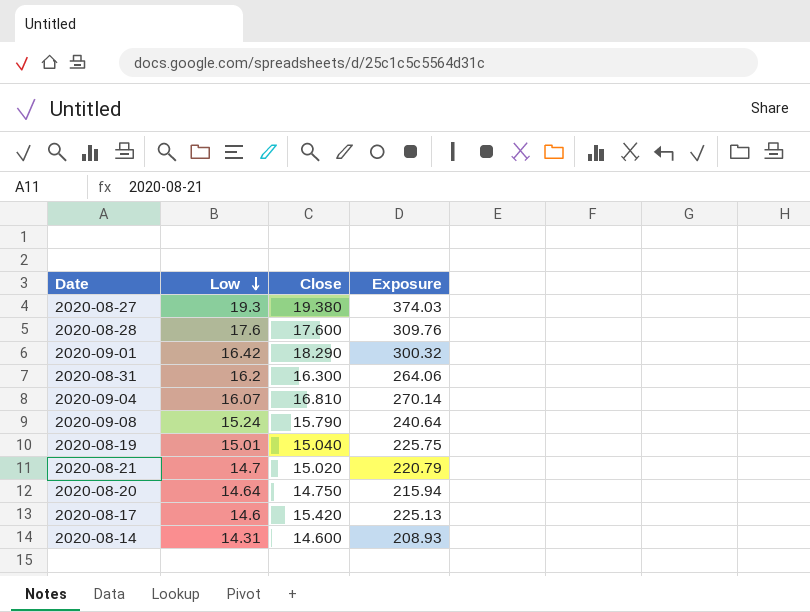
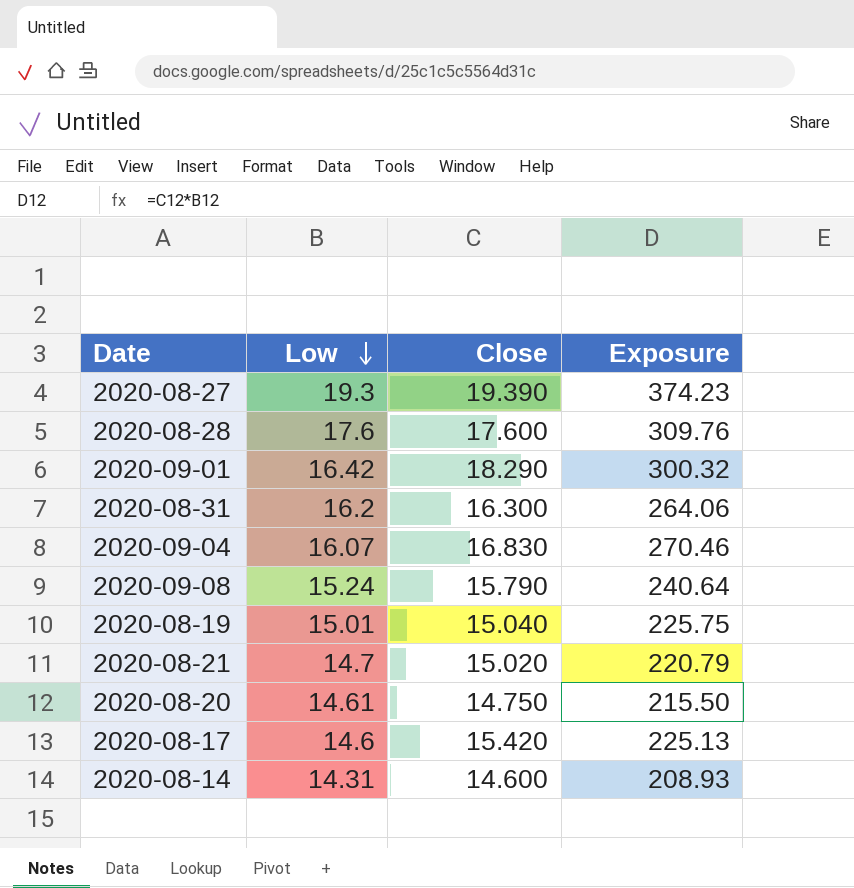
2020-08-27 | Close: 19.380 -> 19.390
2020-08-27 | Exposure: 374.03 -> 374.23
2020-09-04 | Close: 16.810 -> 16.830
2020-09-04 | Exposure: 270.14 -> 270.46
2020-08-20 | Low: 14.64 -> 14.61
2020-08-20 | Exposure: 215.94 -> 215.50

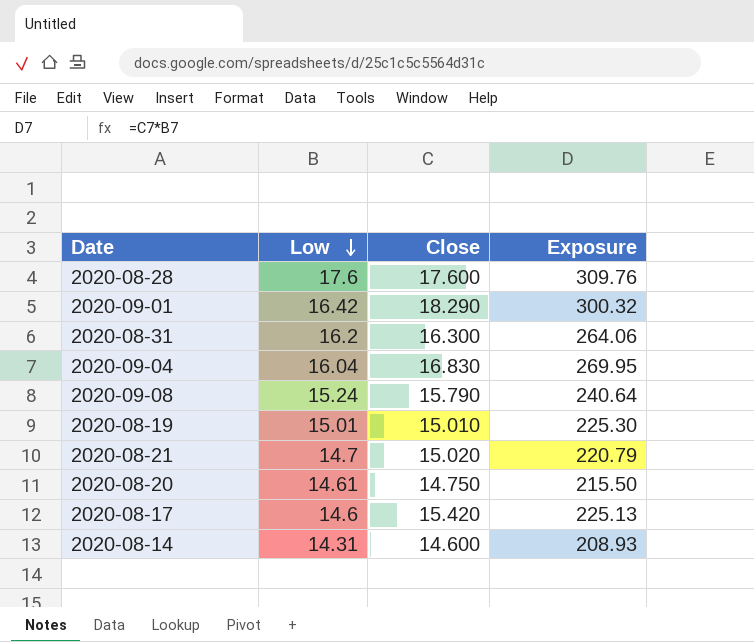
row 2020-08-27: 19.3 | 19.390 | 374.23 -> none
2020-09-04 | Low: 16.07 -> 16.04
2020-09-04 | Exposure: 270.46 -> 269.95
2020-08-19 | Close: 15.040 -> 15.010
2020-08-19 | Exposure: 225.75 -> 225.30

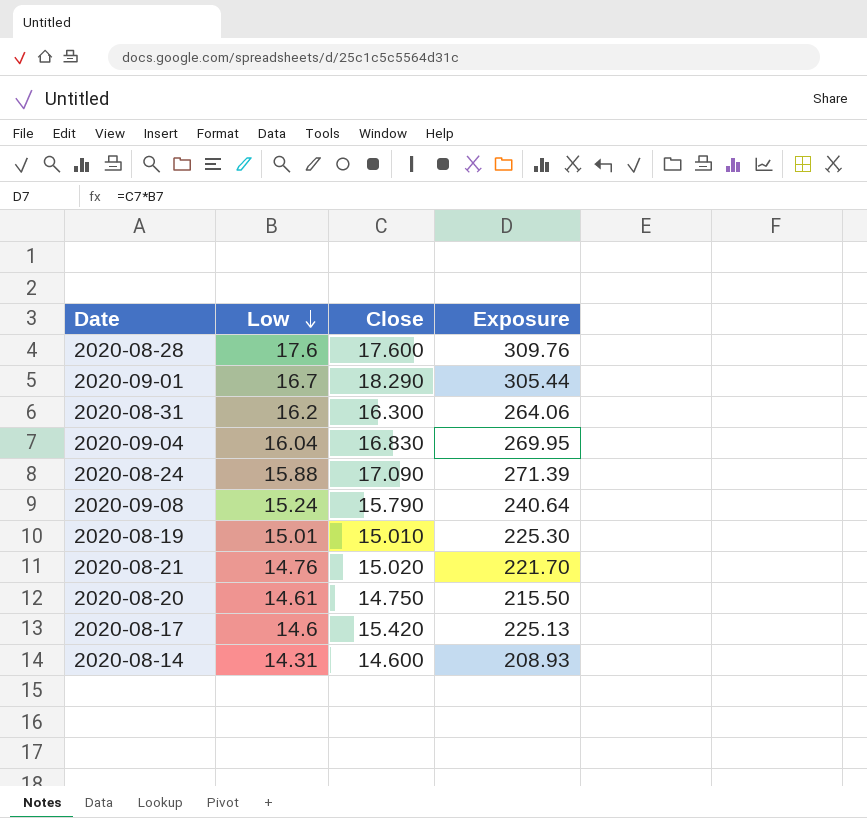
2020-09-01 | Low: 16.42 -> 16.7
2020-09-01 | Exposure: 300.32 -> 305.44
row 2020-08-24: none -> 15.88 | 17.090 | 271.39
2020-08-21 | Low: 14.7 -> 14.76
2020-08-21 | Exposure: 220.79 -> 221.70

